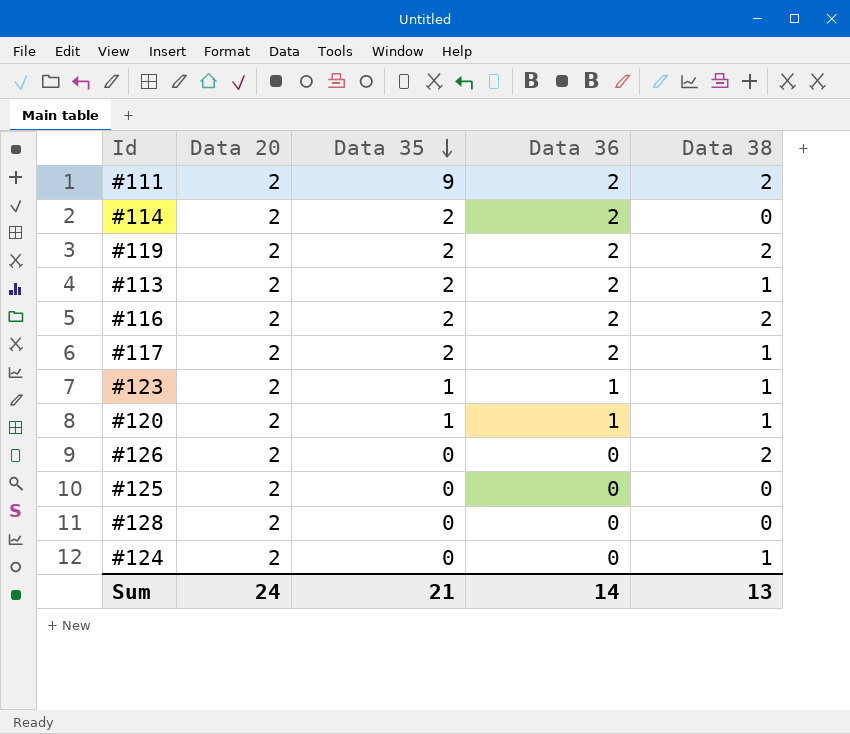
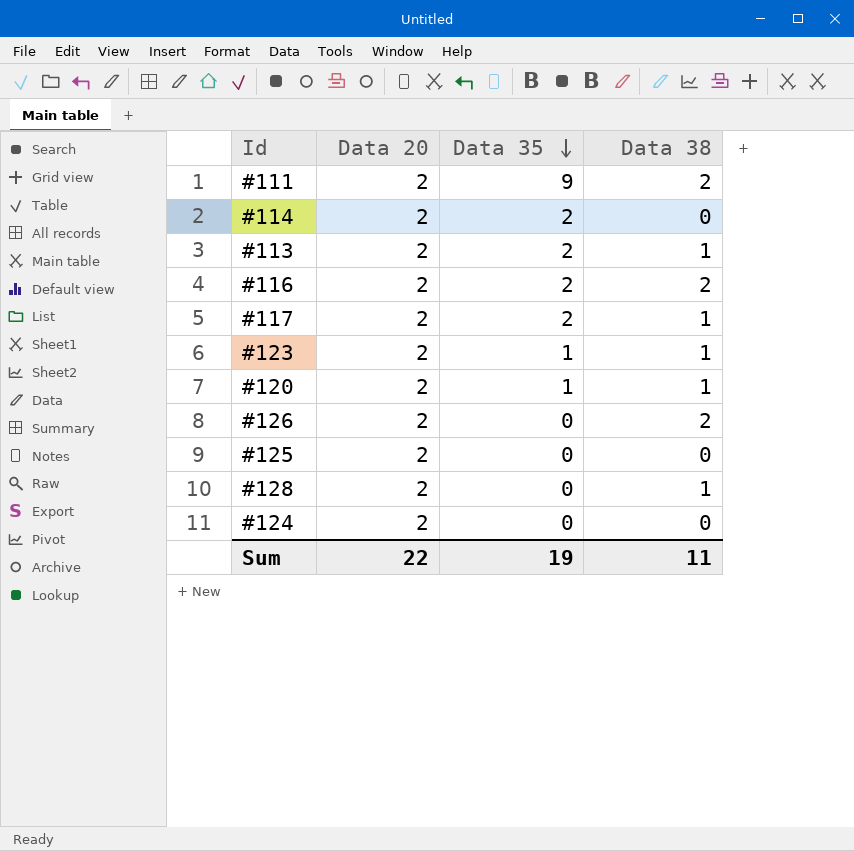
column Data 36 | position: 4 -> none
row #119: 2 | 2 | 2 | 2 -> none
#128 | Data 38: 0 -> 1
#124 | Data 38: 1 -> 0
Sum | Data 20: 24 -> 22
Sum | Data 35: 21 -> 19
Sum | Data 38: 13 -> 11

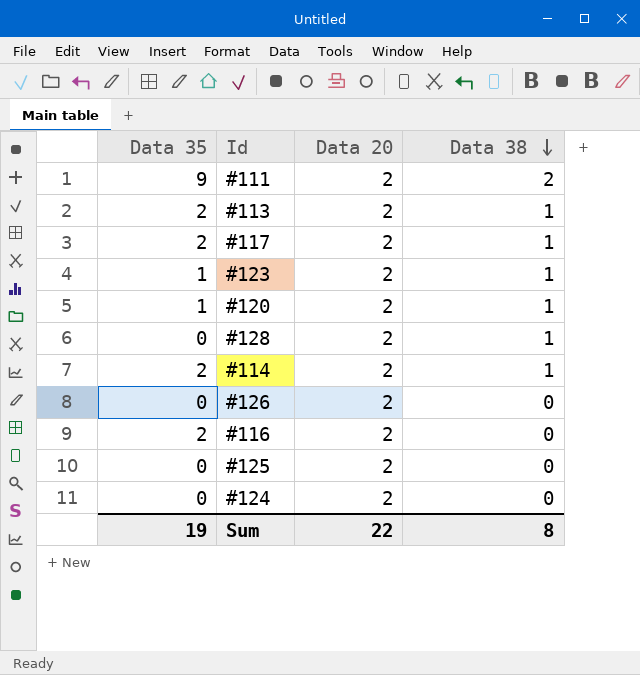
row order: Data 35 descending -> Data 38 descending
column Data 35 | position: 3 -> 1
#114 | Data 38: 0 -> 1
#126 | Data 38: 2 -> 0
#116 | Data 38: 2 -> 0
Sum | Data 38: 11 -> 8

